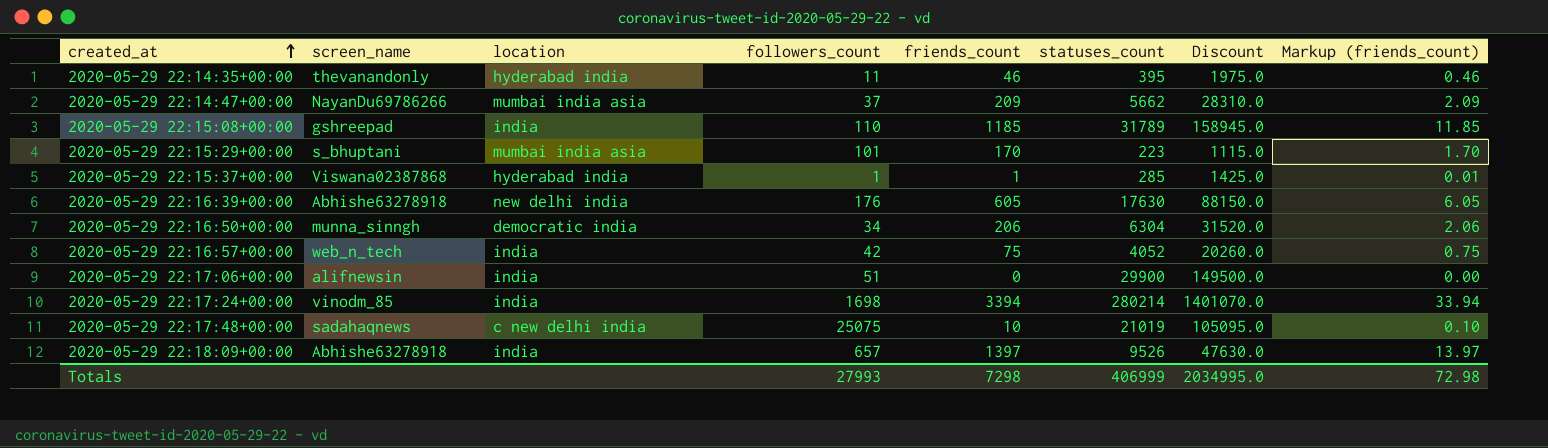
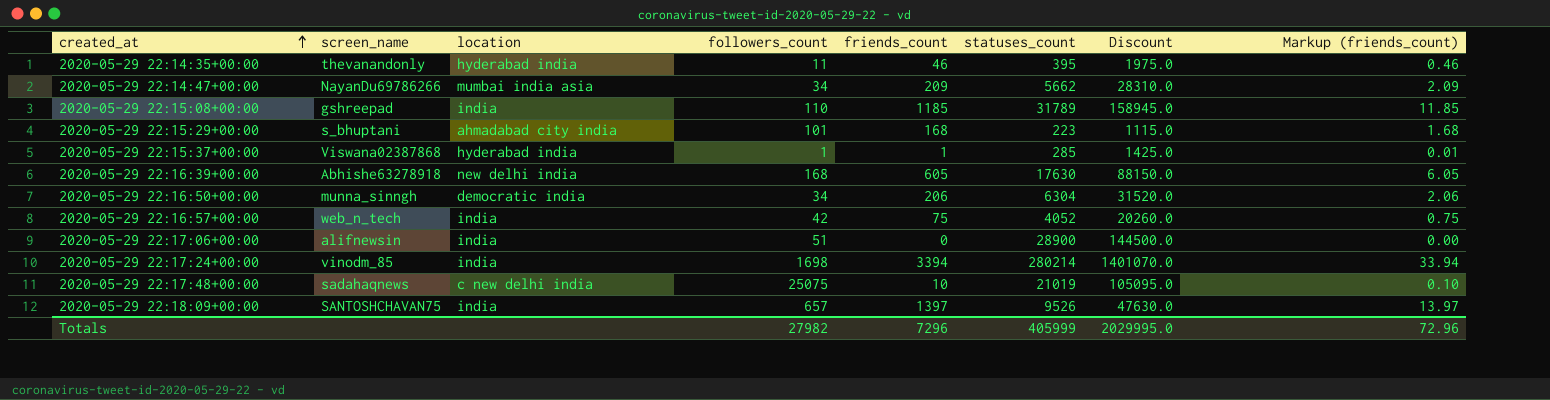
2020-05-29 22:14:47+00:00 | followers_count: 37 -> 34
2020-05-29 22:15:29+00:00 | location: mumbai india asia -> ahmadabad city india
2020-05-29 22:15:29+00:00 | friends_count: 170 -> 168
2020-05-29 22:15:29+00:00 | Markup (friends_count): 1.70 -> 1.68
2020-05-29 22:16:39+00:00 | followers_count: 176 -> 168
2020-05-29 22:17:06+00:00 | statuses_count: 29900 -> 28900
2020-05-29 22:17:06+00:00 | Discount: 149500.0 -> 144500.0
2020-05-29 22:18:09+00:00 | screen_name: Abhishe63278918 -> SANTOSHCHAVAN75
Totals | followers_count: 27993 -> 27982
Totals | friends_count: 7298 -> 7296
Totals | statuses_count: 406999 -> 405999
Totals | Discount: 2034995.0 -> 2029995.0
Totals | Markup (friends_count): 72.98 -> 72.96

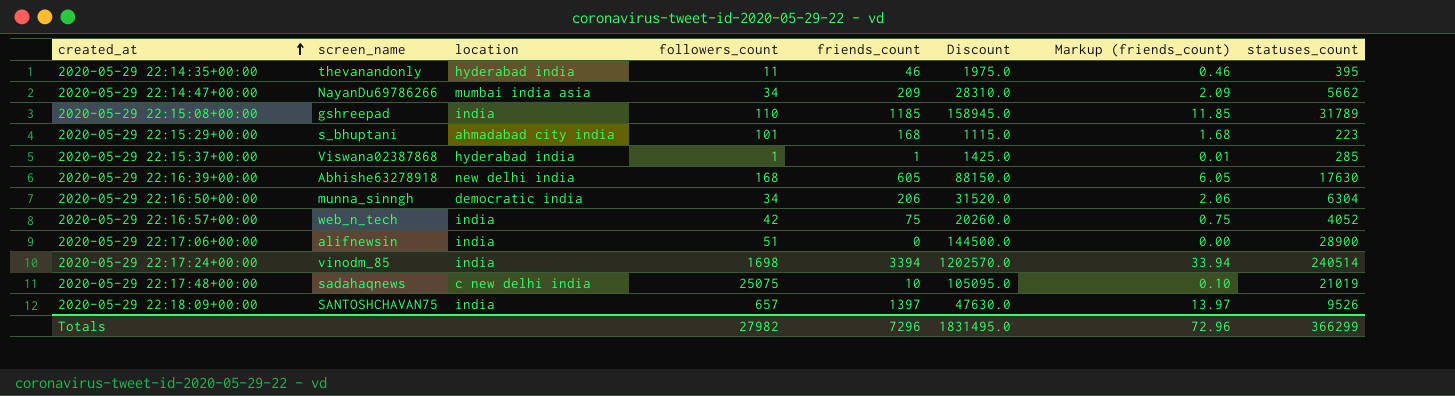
column statuses_count | position: 6 -> 8
2020-05-29 22:17:24+00:00 | Discount: 1401070.0 -> 1202570.0
2020-05-29 22:17:24+00:00 | statuses_count: 280214 -> 240514
Totals | Discount: 2029995.0 -> 1831495.0
Totals | statuses_count: 405999 -> 366299

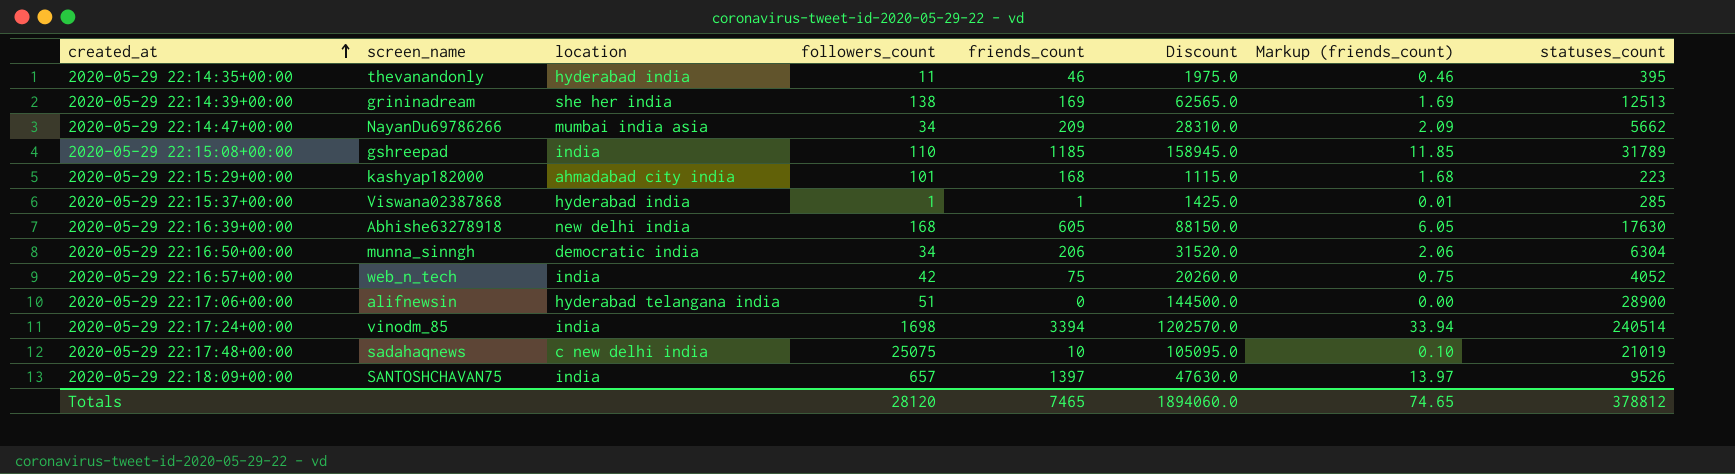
row 2020-05-29 22:14:39+00:00: none -> grininadream | she her india | 138 | 169 | 62565.0 | 1.69 | 12513
2020-05-29 22:15:29+00:00 | screen_name: s_bhuptani -> kashyap182000
2020-05-29 22:17:06+00:00 | location: india -> hyderabad telangana india
Totals | followers_count: 27982 -> 28120
Totals | friends_count: 7296 -> 7465
Totals | Discount: 1831495.0 -> 1894060.0
Totals | Markup (friends_count): 72.96 -> 74.65
Totals | statuses_count: 366299 -> 378812

